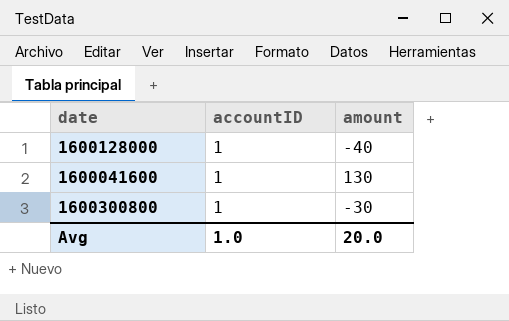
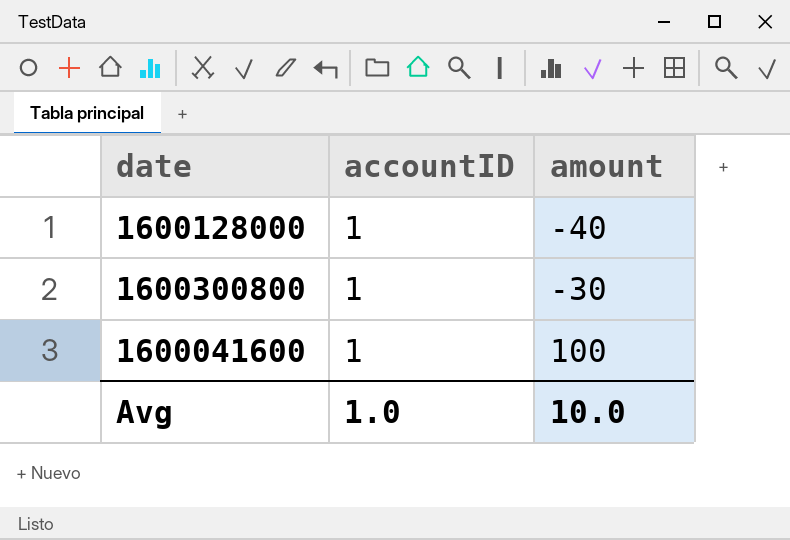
row order: none -> amount ascending
1600041600 | amount: 130 -> 100
Avg | amount: 20.0 -> 10.0

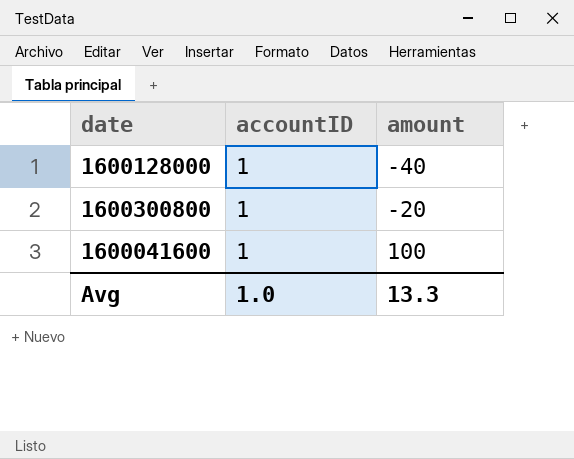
1600300800 | amount: -30 -> -20
Avg | amount: 10.0 -> 13.3

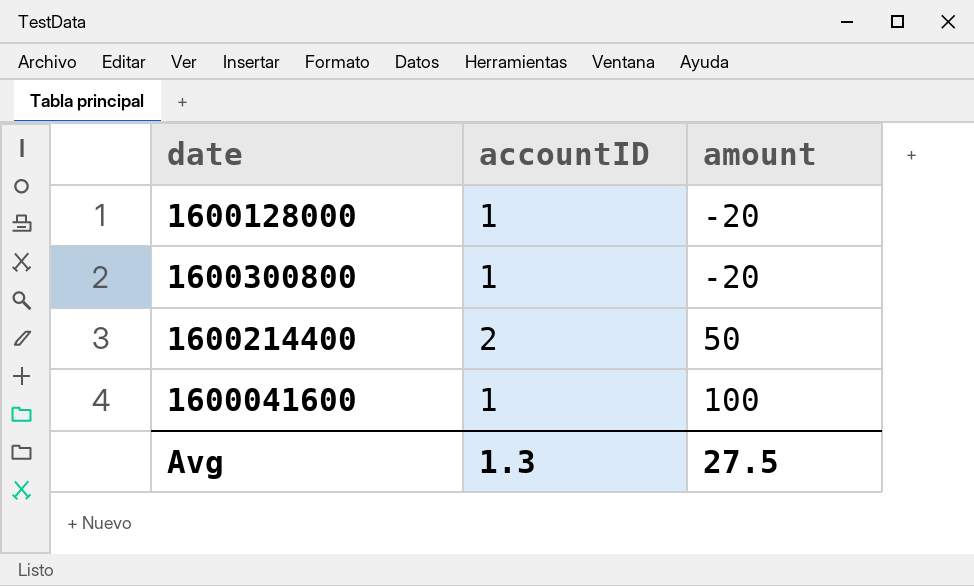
1600128000 | amount: -40 -> -20
row 1600214400: none -> 2 | 50
Avg | accountID: 1.0 -> 1.3
Avg | amount: 13.3 -> 27.5

